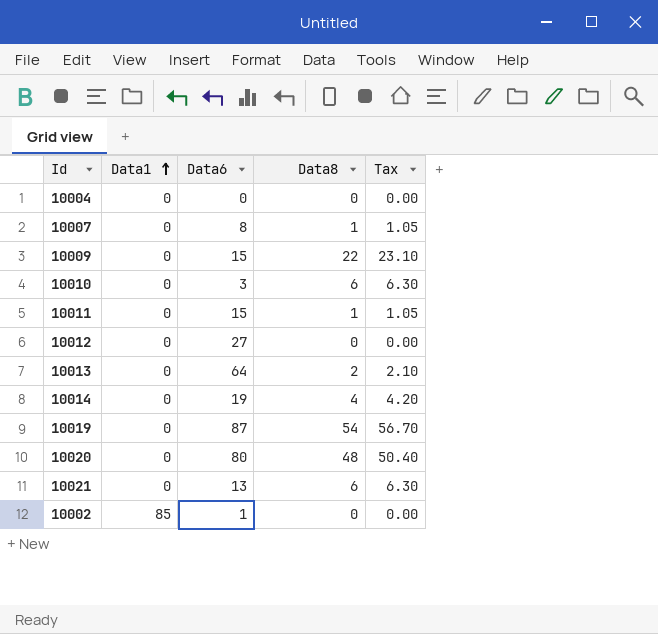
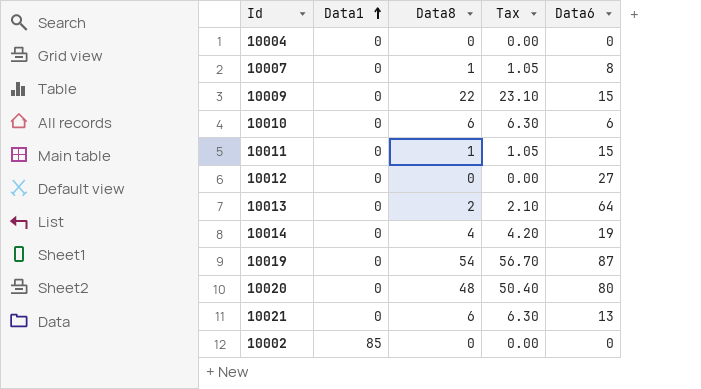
column Data6 | position: 3 -> 5
10010 | Data6: 3 -> 6
10002 | Data6: 1 -> 0

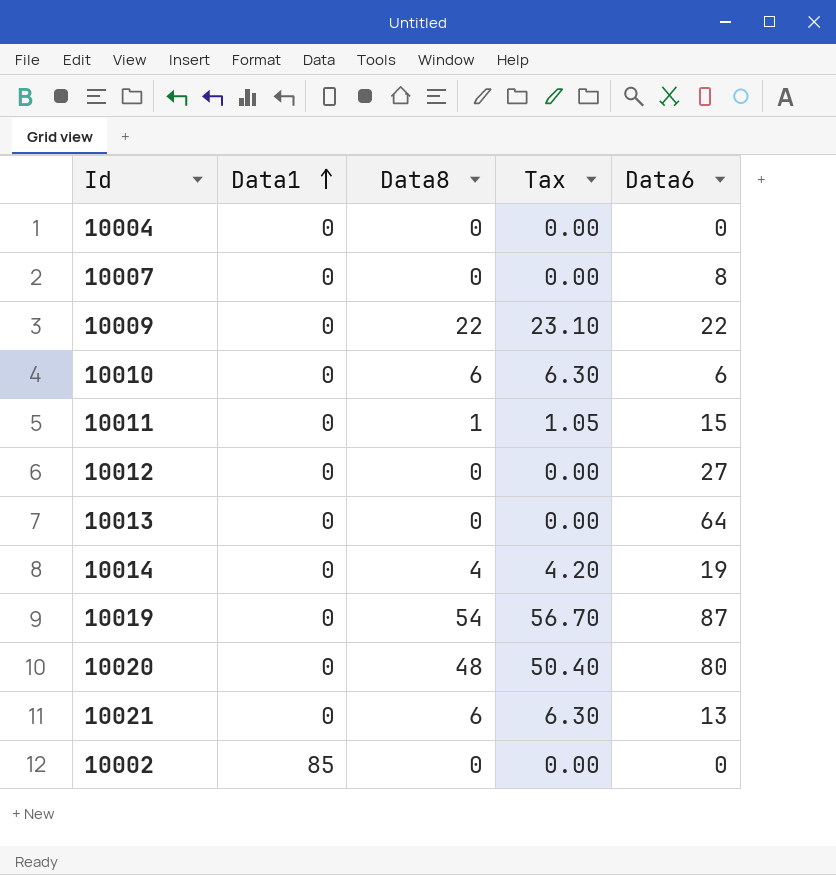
10007 | Data8: 1 -> 0
10007 | Tax: 1.05 -> 0.00
10009 | Data6: 15 -> 22
10013 | Data8: 2 -> 0
10013 | Tax: 2.10 -> 0.00

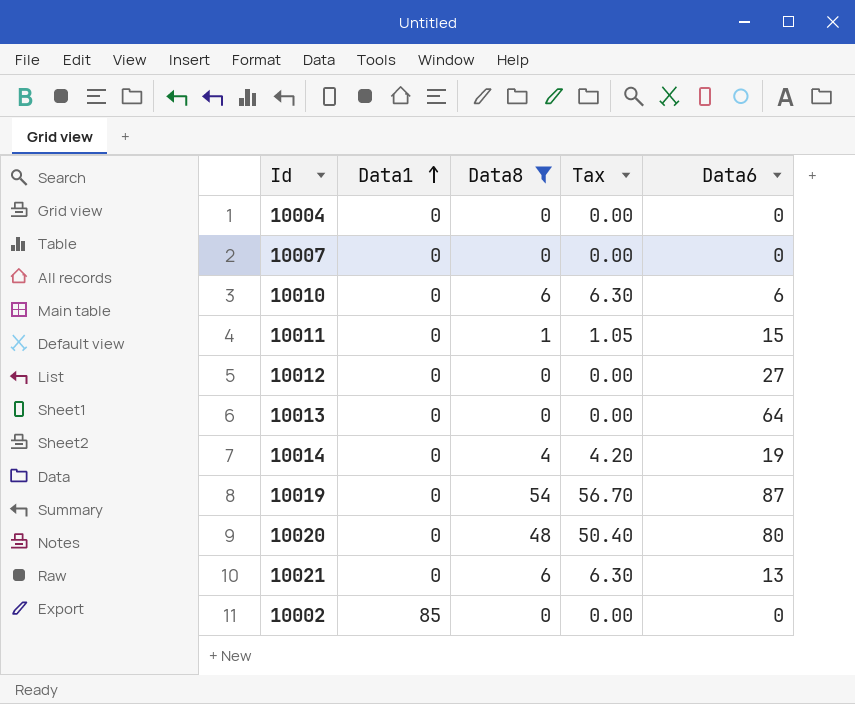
filter: none -> Data8 != 22
10007 | Data6: 8 -> 0

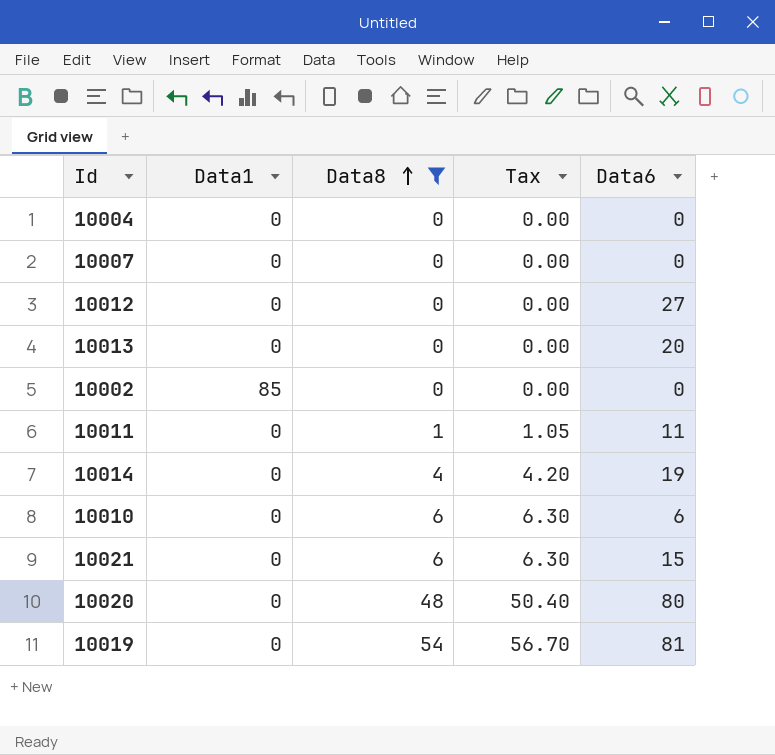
row order: Data1 ascending -> Data8 ascending
10013 | Data6: 64 -> 20
10011 | Data6: 15 -> 11
10021 | Data6: 13 -> 15
10019 | Data6: 87 -> 81

